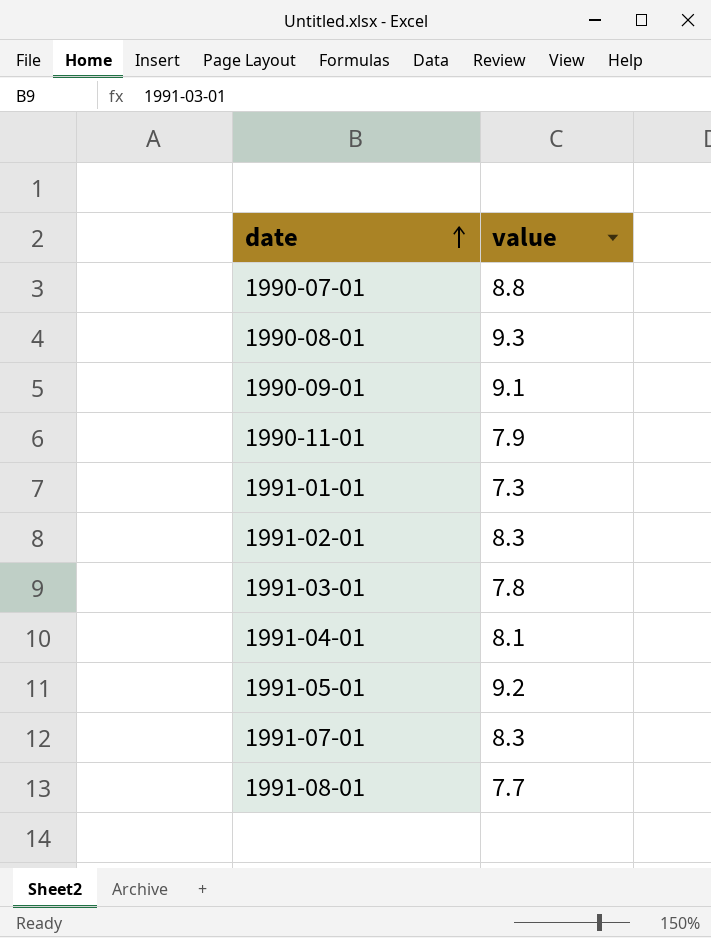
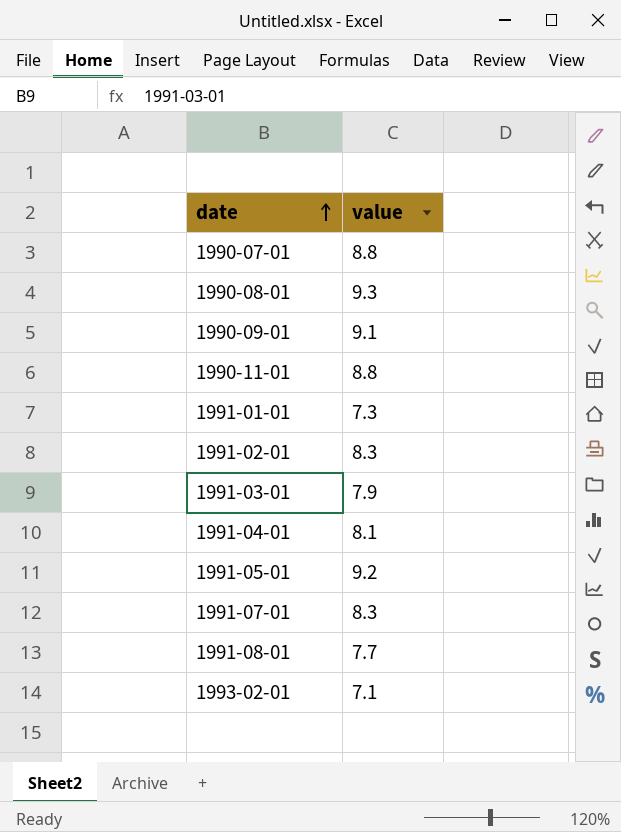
1990-11-01 | value: 7.9 -> 8.8
1991-03-01 | value: 7.8 -> 7.9
row 1993-02-01: none -> 7.1

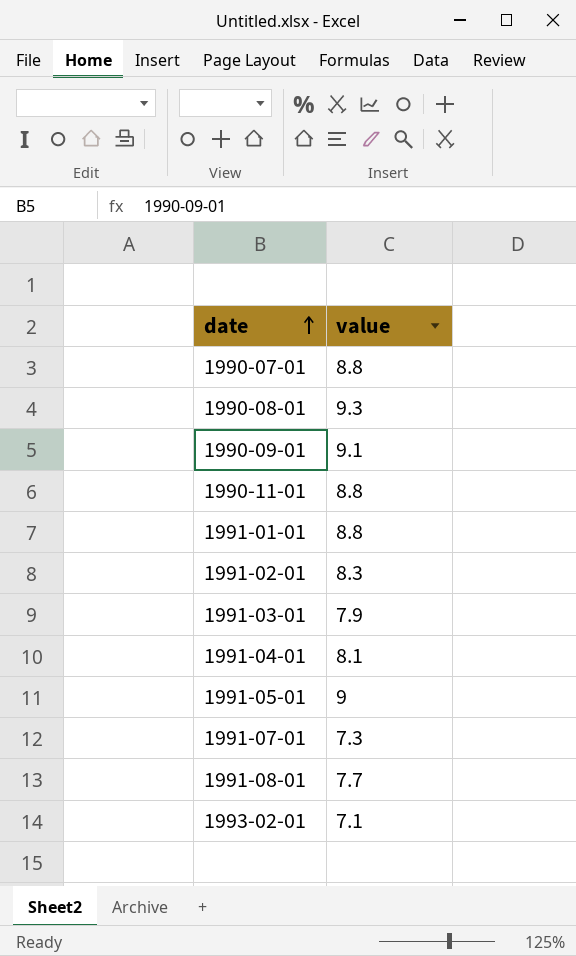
1991-01-01 | value: 7.3 -> 8.8
1991-05-01 | value: 9.2 -> 9
1991-07-01 | value: 8.3 -> 7.3

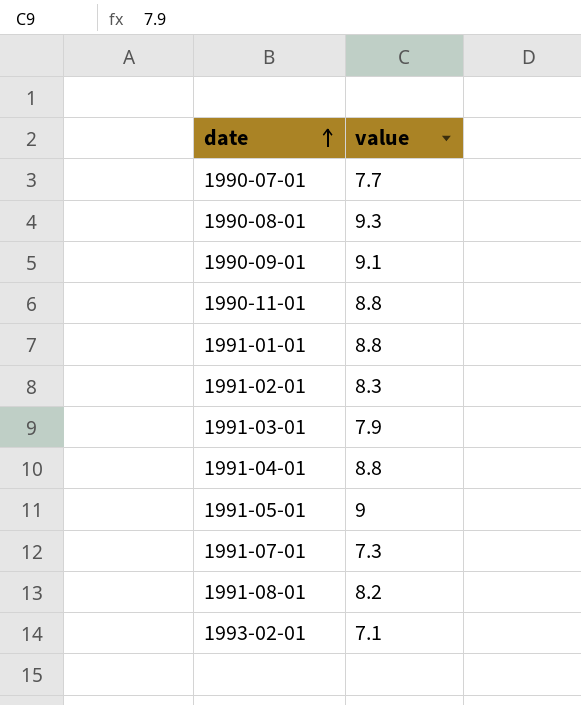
1990-07-01 | value: 8.8 -> 7.7
1991-04-01 | value: 8.1 -> 8.8
1991-08-01 | value: 7.7 -> 8.2

